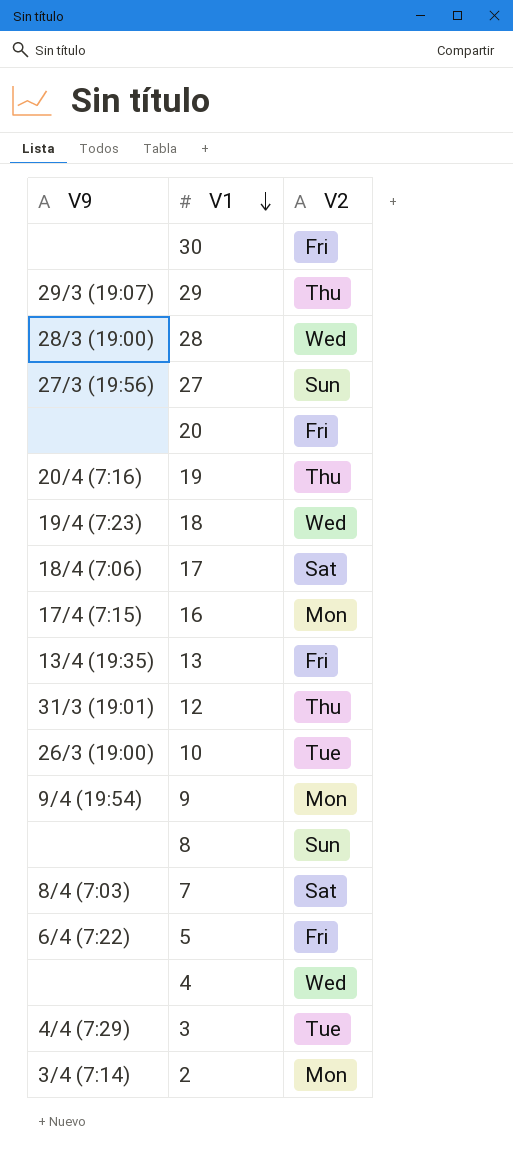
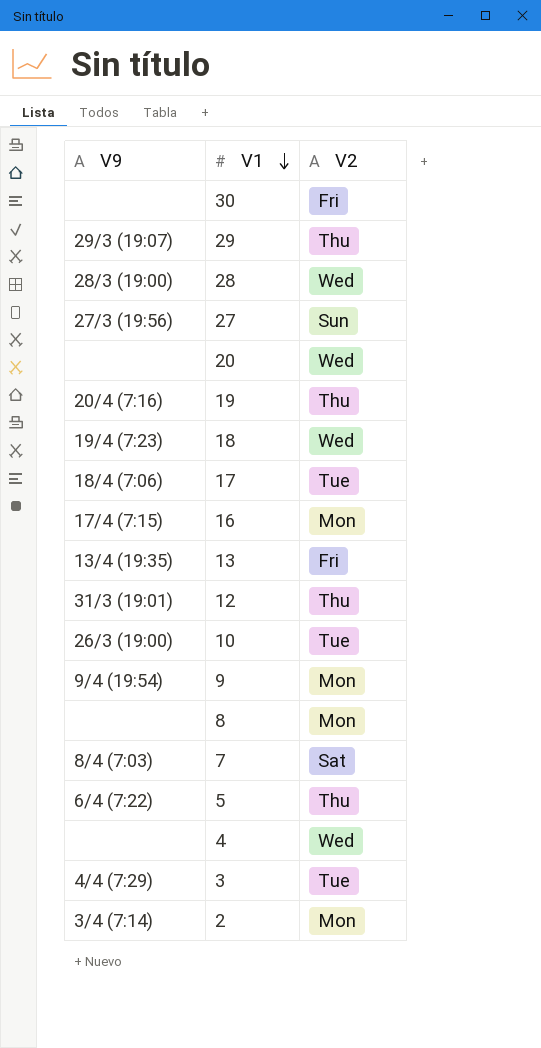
20 | V2: Fri -> Wed
17 | V2: Sat -> Tue
8 | V2: Sun -> Mon
5 | V2: Fri -> Thu

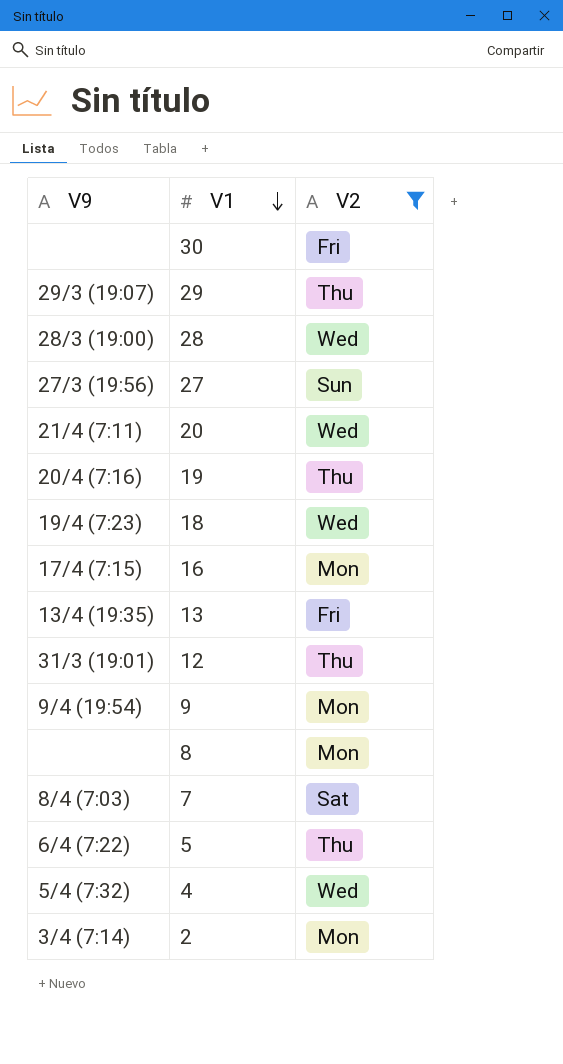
filter: none -> V2 != Tue
20 | V9: none -> 21/4 (7:11)
4 | V9: none -> 5/4 (7:32)

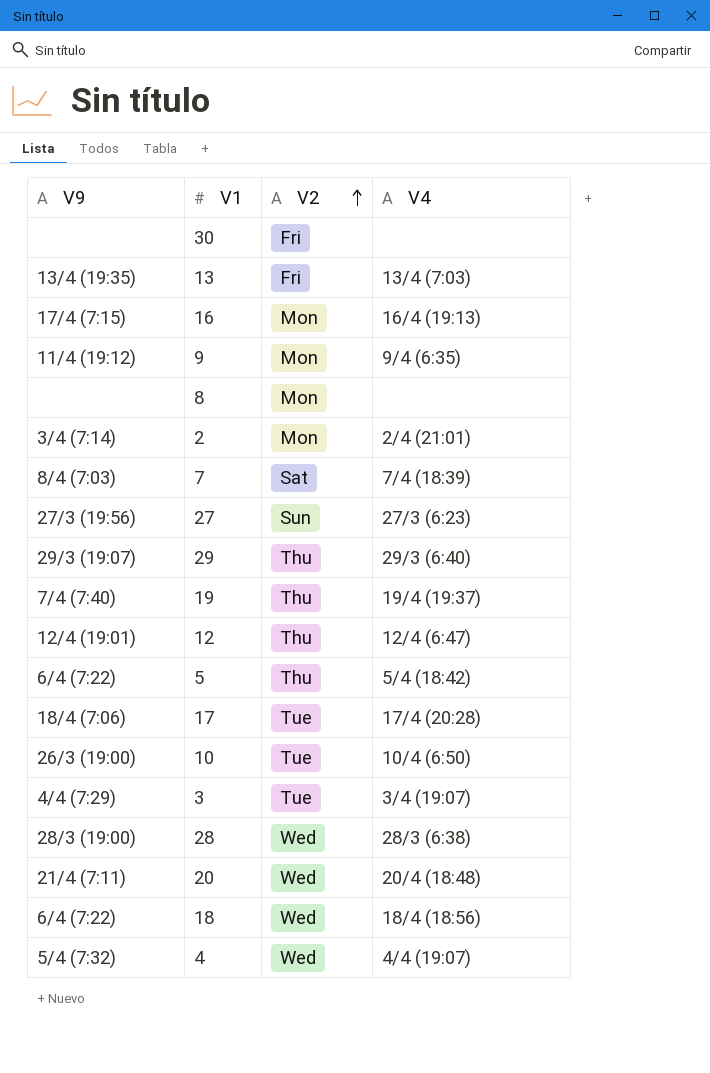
filter: V2 != Tue -> none
row order: V1 descending -> V2 ascending
column V4 | position: none -> 4
9 | V9: 9/4 (19:54) -> 11/4 (19:12)
19 | V9: 20/4 (7:16) -> 7/4 (7:40)
12 | V9: 31/3 (19:01) -> 12/4 (19:01)
18 | V9: 19/4 (7:23) -> 6/4 (7:22)

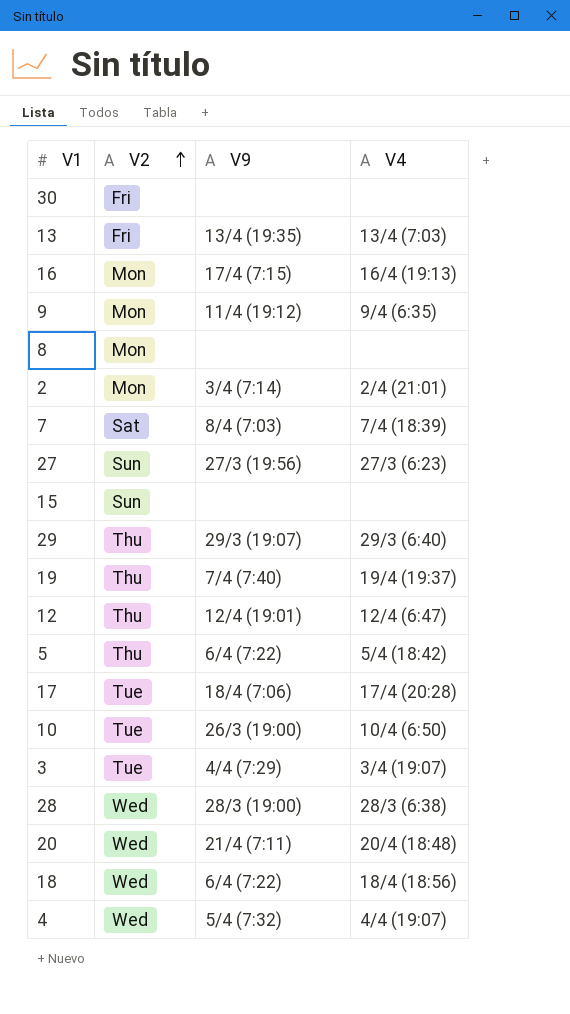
column V9 | position: 1 -> 3
row 15: none -> Sun | none | none

